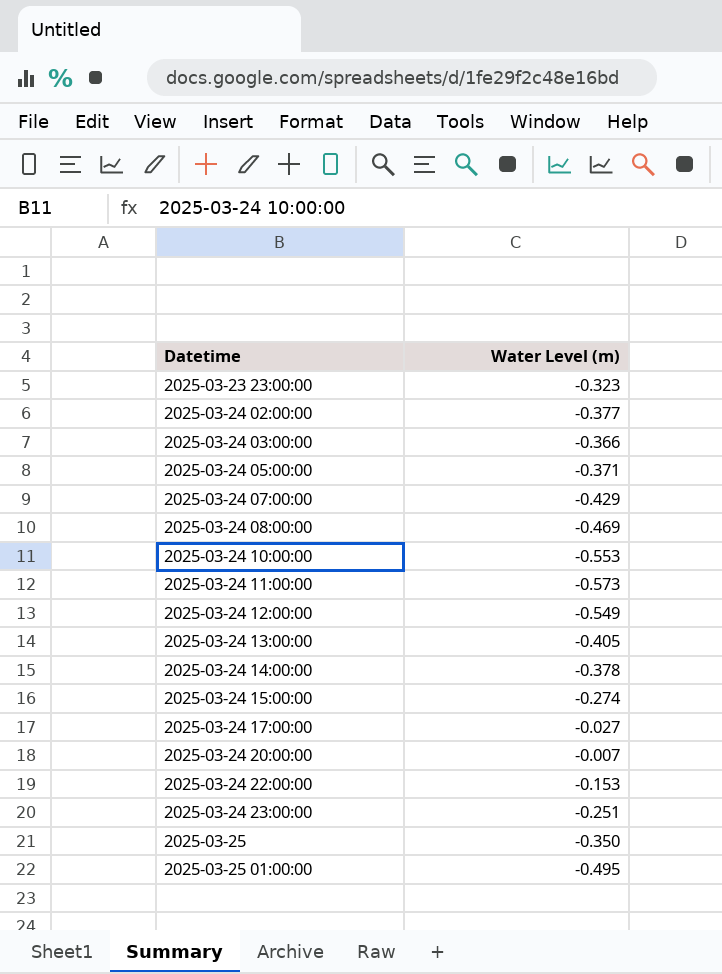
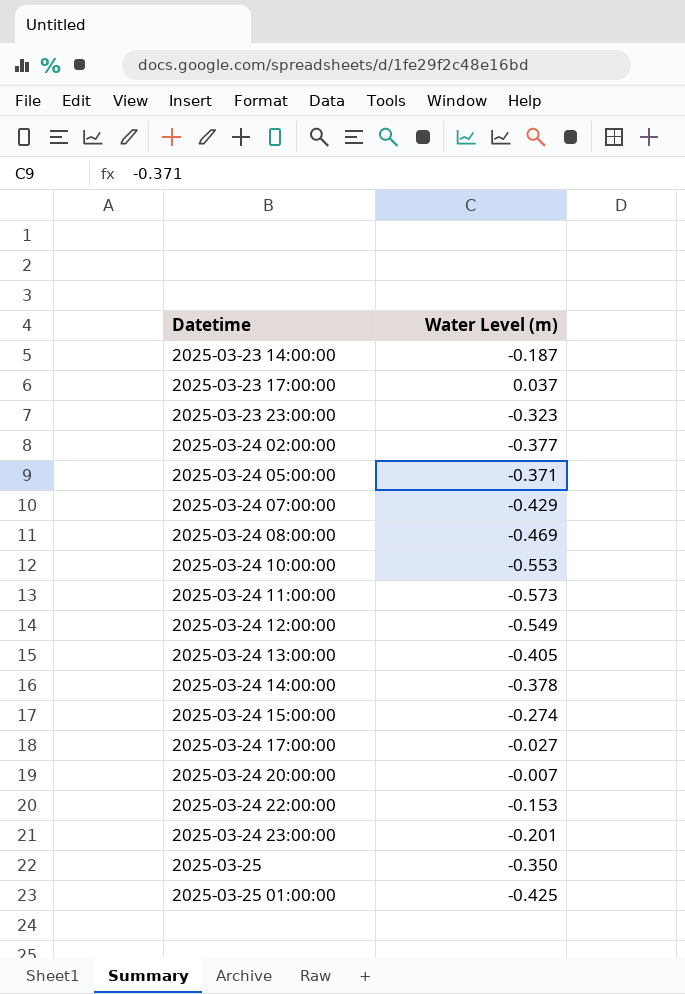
row 2025-03-24 03:00:00: -0.366 -> none
row 2025-03-23 14:00:00: none -> -0.187
row 2025-03-23 17:00:00: none -> 0.037
2025-03-24 23:00:00 | Water Level (m): -0.251 -> -0.201
2025-03-25 01:00:00 | Water Level (m): -0.495 -> -0.425

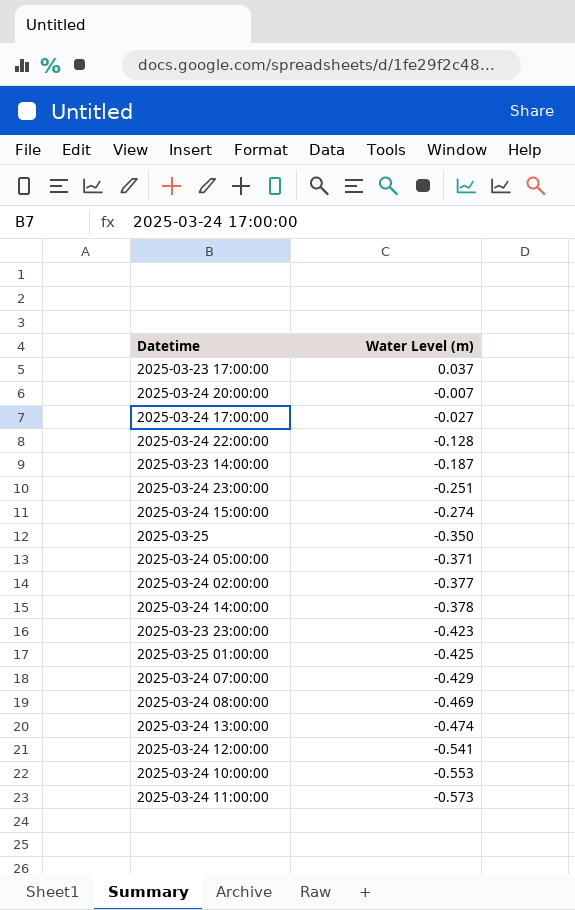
row order: Datetime ascending -> Water Level (m) descending
2025-03-24 22:00:00 | Water Level (m): -0.153 -> -0.128
2025-03-24 23:00:00 | Water Level (m): -0.201 -> -0.251
2025-03-23 23:00:00 | Water Level (m): -0.323 -> -0.423
2025-03-24 13:00:00 | Water Level (m): -0.405 -> -0.474
2025-03-24 12:00:00 | Water Level (m): -0.549 -> -0.541

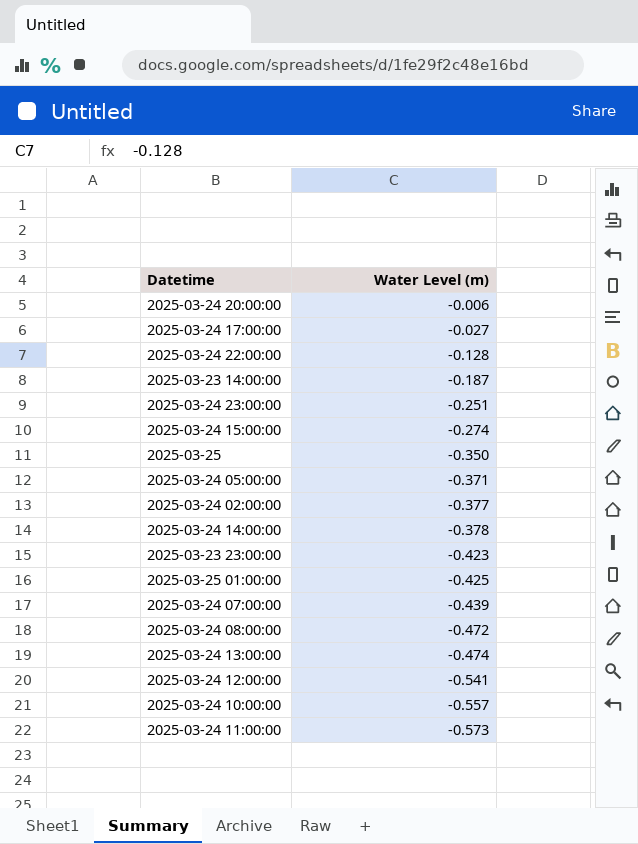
row 2025-03-23 17:00:00: 0.037 -> none
2025-03-24 20:00:00 | Water Level (m): -0.007 -> -0.006
2025-03-24 07:00:00 | Water Level (m): -0.429 -> -0.439
2025-03-24 08:00:00 | Water Level (m): -0.469 -> -0.472
2025-03-24 10:00:00 | Water Level (m): -0.553 -> -0.557

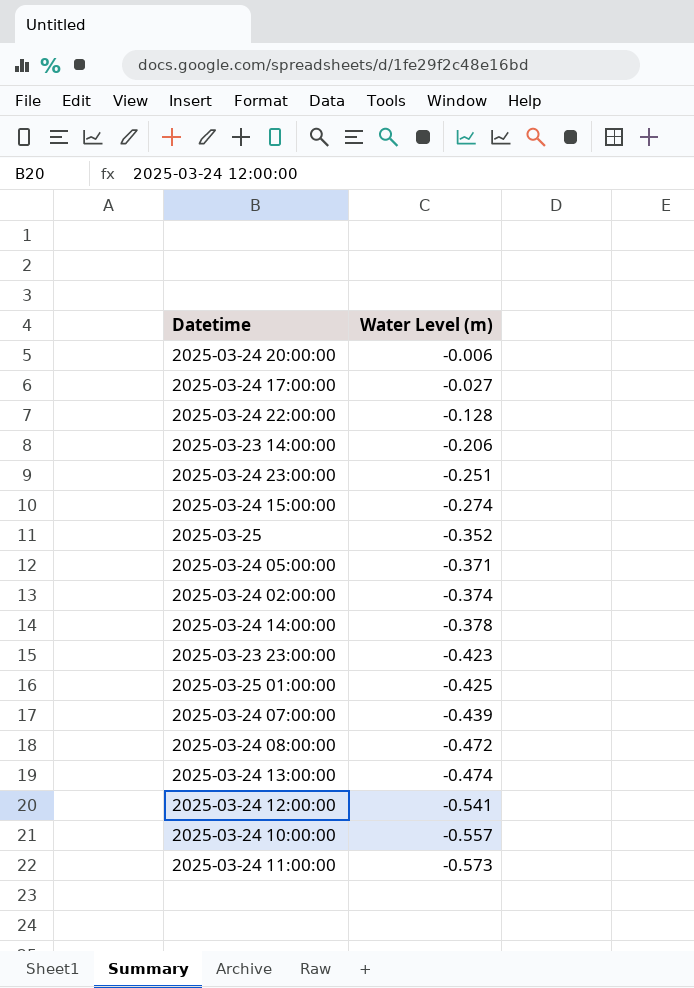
2025-03-23 14:00:00 | Water Level (m): -0.187 -> -0.206
2025-03-25 | Water Level (m): -0.350 -> -0.352
2025-03-24 02:00:00 | Water Level (m): -0.377 -> -0.374

